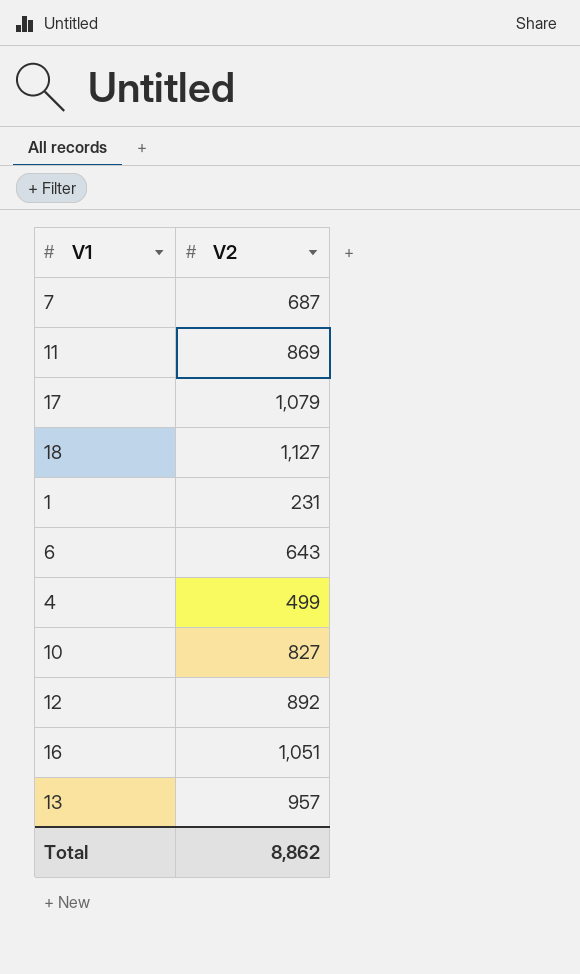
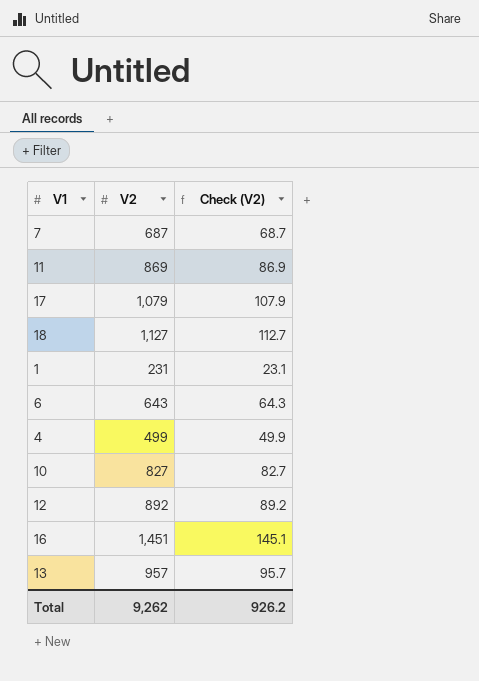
column Check (V2) | formula: none -> [V2] * 0.1
16 | V2: 1,051 -> 1,451
Total | V2: 8,862 -> 9,262

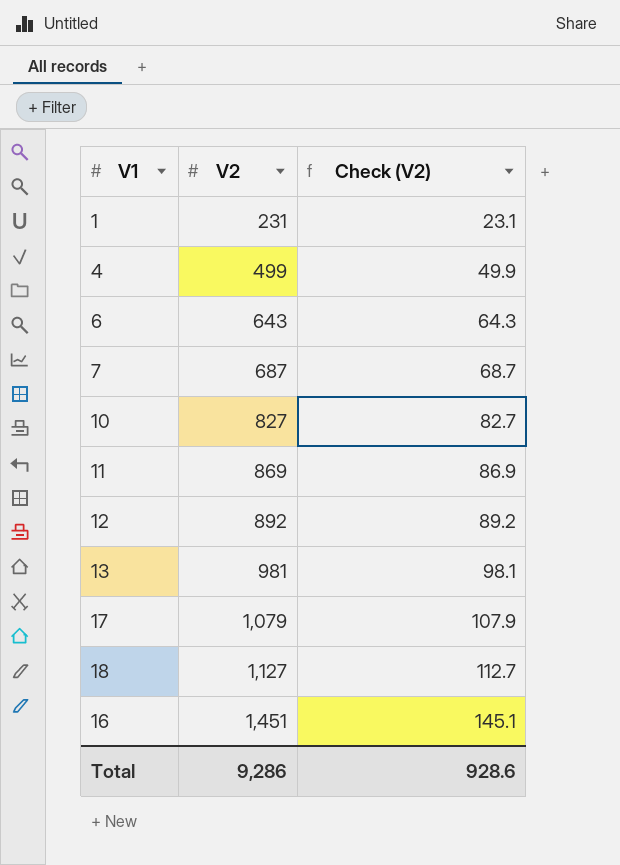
row order: none -> V2 ascending
13 | V2: 957 -> 981
13 | Check (V2): 95.7 -> 98.1
Total | V2: 9,262 -> 9,286
Total | Check (V2): 926.2 -> 928.6

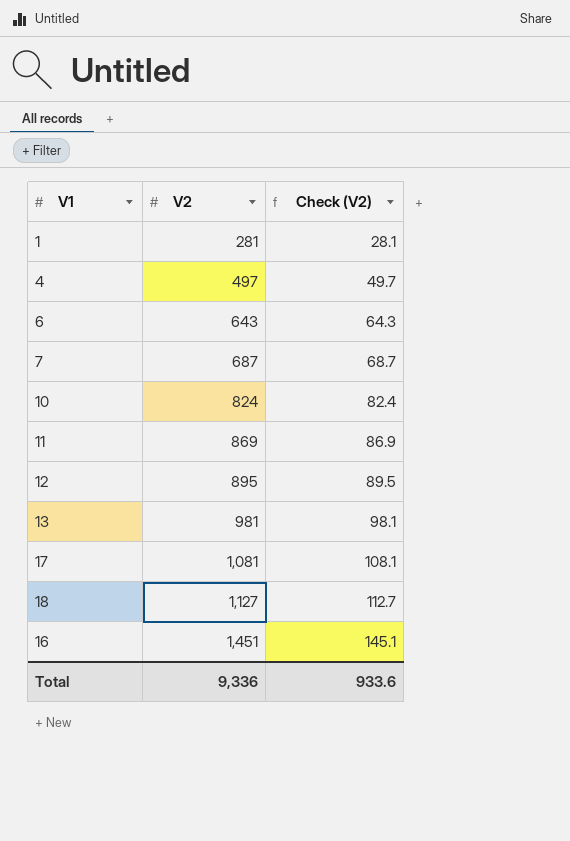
1 | V2: 231 -> 281
1 | Check (V2): 23.1 -> 28.1
4 | V2: 499 -> 497
4 | Check (V2): 49.9 -> 49.7
10 | V2: 827 -> 824
10 | Check (V2): 82.7 -> 82.4
12 | V2: 892 -> 895
12 | Check (V2): 89.2 -> 89.5
17 | V2: 1,079 -> 1,081
17 | Check (V2): 107.9 -> 108.1
Total | V2: 9,286 -> 9,336
Total | Check (V2): 928.6 -> 933.6

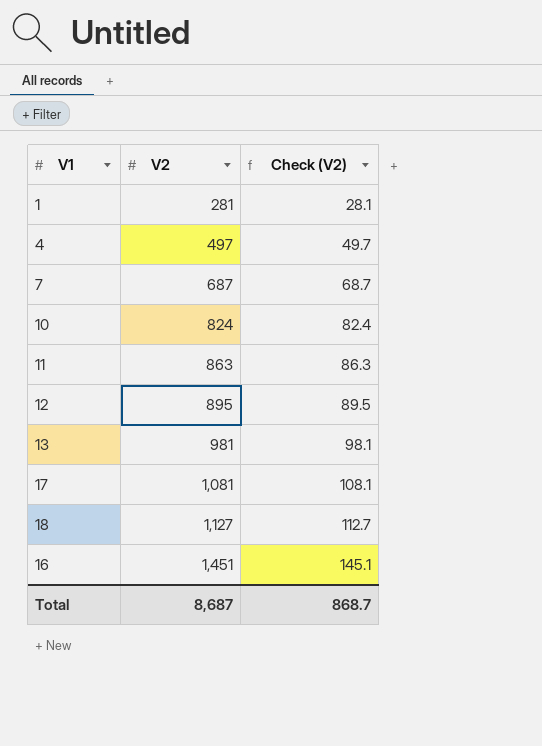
row 6: 643 | 64.3 -> none
11 | V2: 869 -> 863
11 | Check (V2): 86.9 -> 86.3
Total | V2: 9,336 -> 8,687
Total | Check (V2): 933.6 -> 868.7

